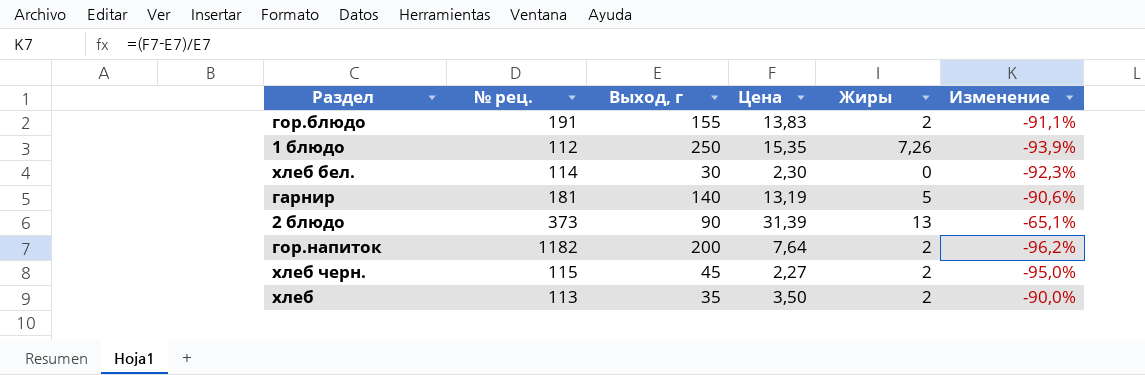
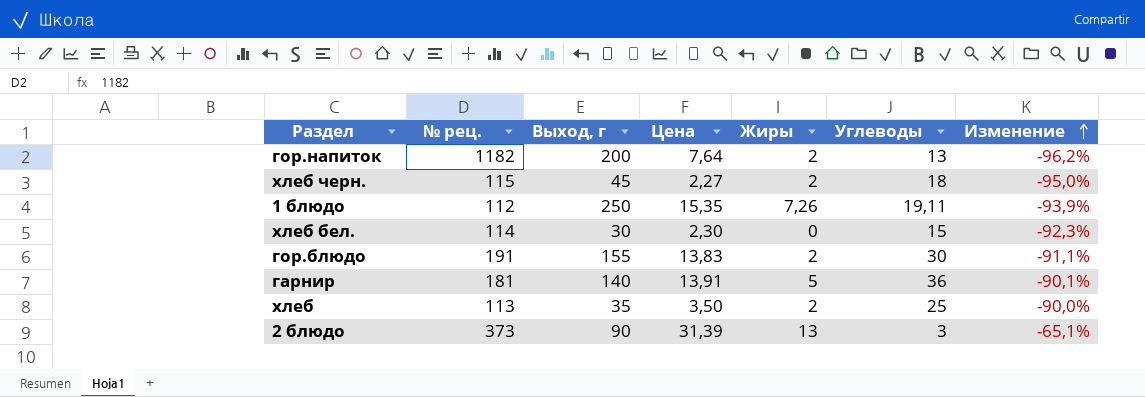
row order: none -> Изменение ascending
column Углеводы | position: none -> 6
гарнир | Цена: 13,19 -> 13,91
гарнир | Изменение: -90,6% -> -90,1%

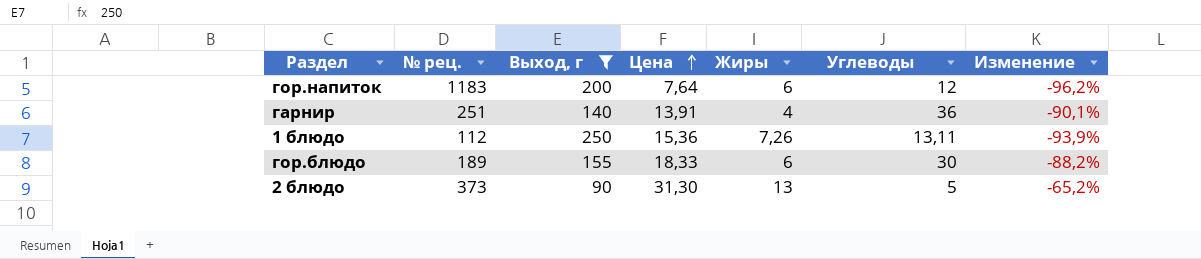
filter: none -> Выход, г >= 90
row order: Изменение ascending -> Цена ascending
гор.напиток | № рец.: 1182 -> 1183
гор.напиток | Жиры: 2 -> 6
гор.напиток | Углеводы: 13 -> 12
гарнир | № рец.: 181 -> 251
гарнир | Жиры: 5 -> 4
1 блюдо | Цена: 15,35 -> 15,36
1 блюдо | Углеводы: 19,11 -> 13,11
гор.блюдо | № рец.: 191 -> 189
гор.блюдо | Цена: 13,83 -> 18,33
гор.блюдо | Жиры: 2 -> 6
гор.блюдо | Изменение: -91,1% -> -88,2%
2 блюдо | Цена: 31,39 -> 31,30
2 блюдо | Углеводы: 3 -> 5
2 блюдо | Изменение: -65,1% -> -65,2%

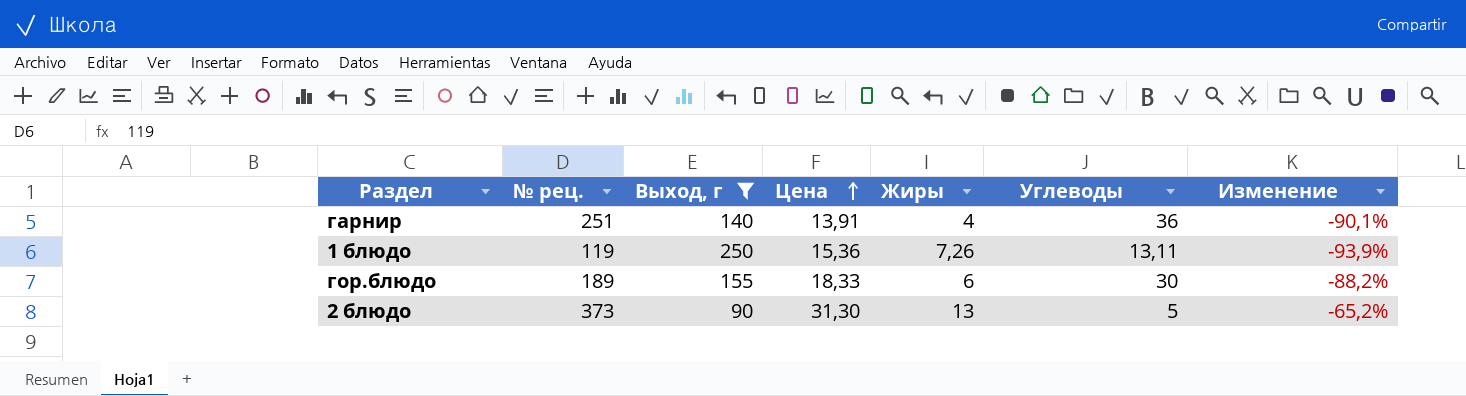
row гор.напиток: 1183 | 200 | 7,64 | 6 | 12 | -96,2% -> none
1 блюдо | № рец.: 112 -> 119

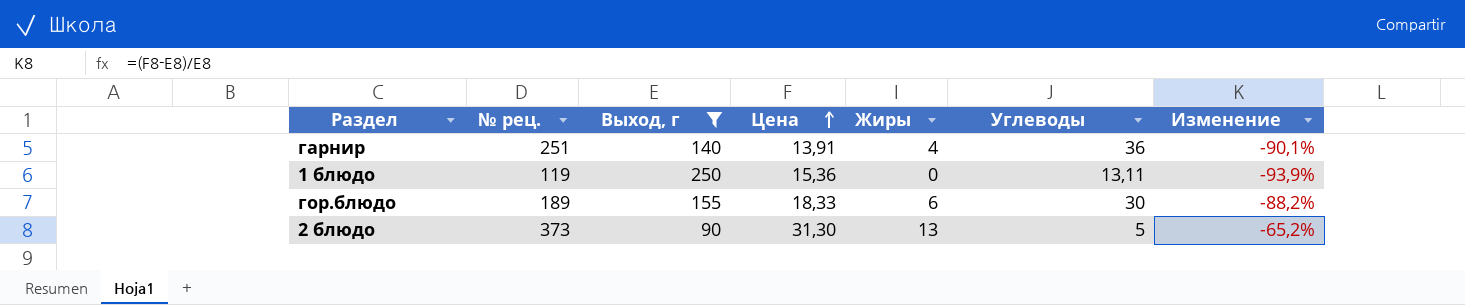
1 блюдо | Жиры: 7,26 -> 0

